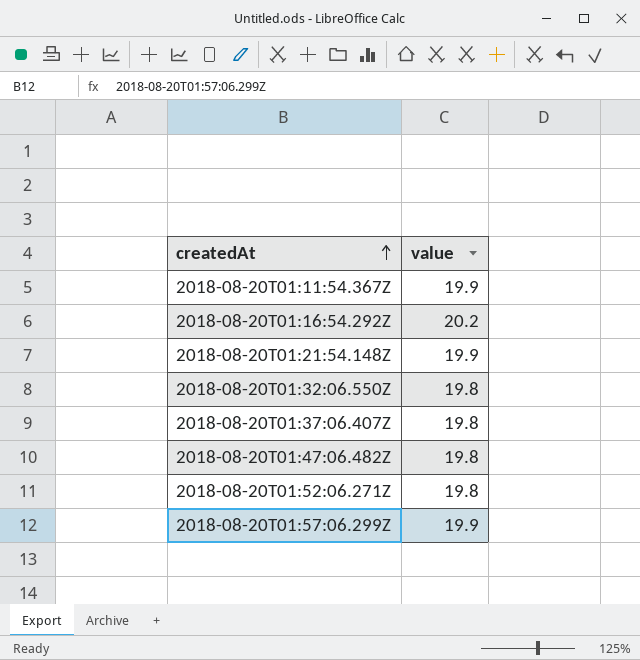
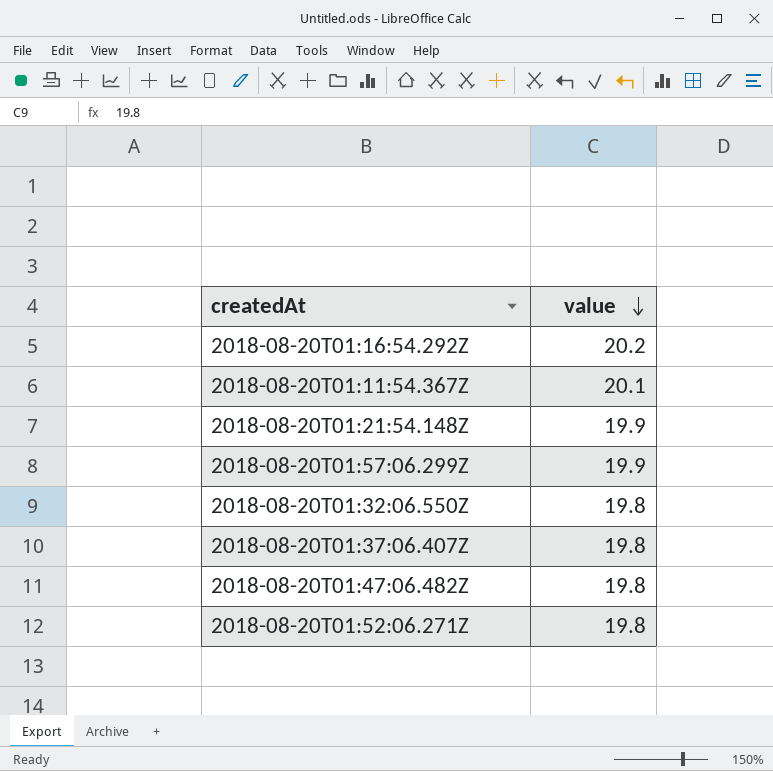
row order: createdAt ascending -> value descending
2018-08-20T01:11:54.367Z | value: 19.9 -> 20.1

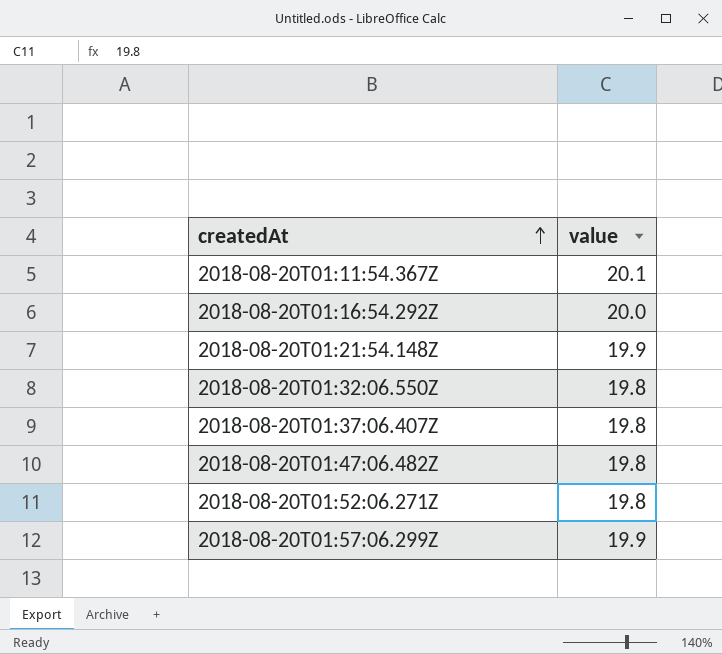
row order: value descending -> createdAt ascending
2018-08-20T01:16:54.292Z | value: 20.2 -> 20.0

